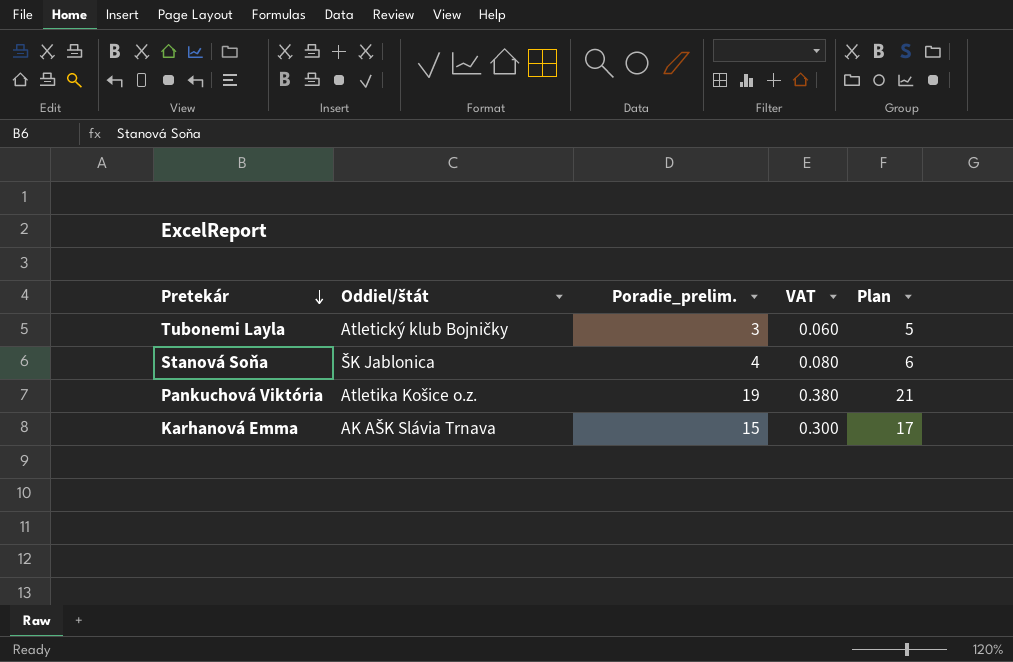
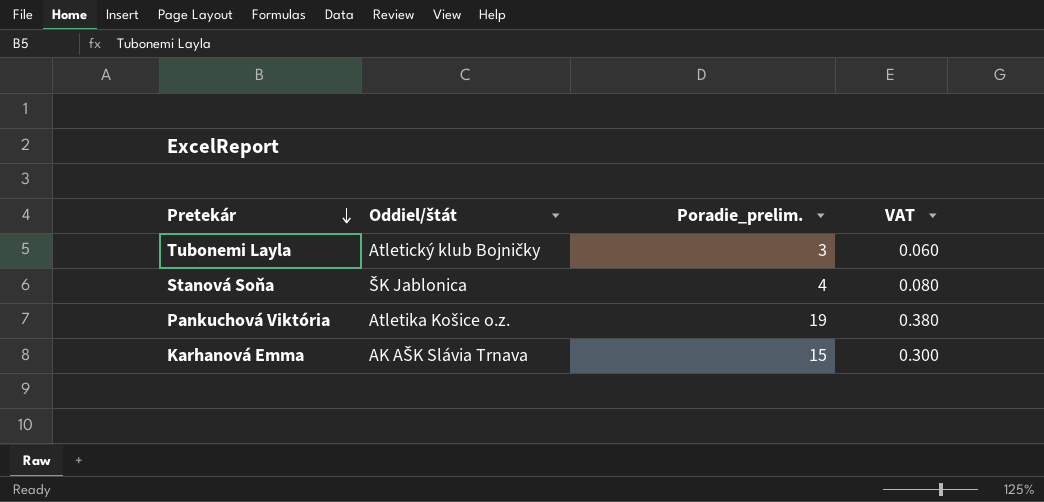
column Plan | formula: [Poradie_prelim.] + 2 -> none

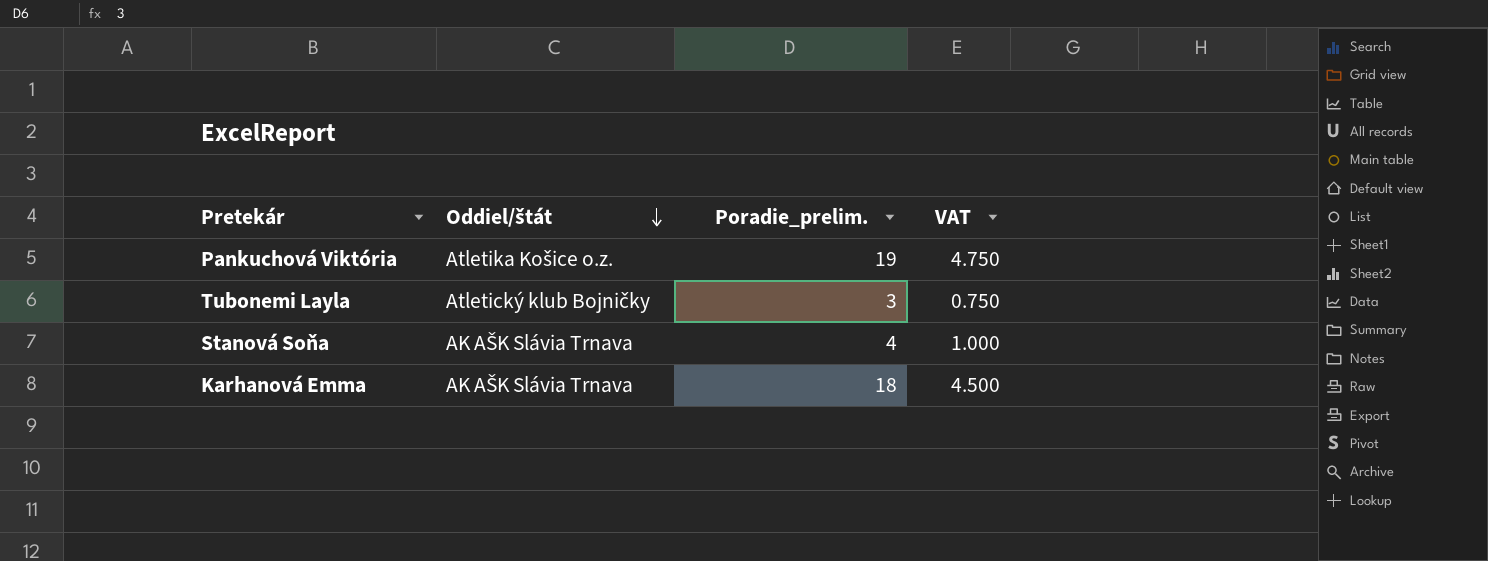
row order: Pretekár descending -> Oddiel/štát descending
column VAT | formula: [Poradie_prelim.] * 0.02 -> [Poradie_prelim.] * 0.25
Stanová Soňa | Oddiel/štát: ŠK Jablonica -> AK AŠK Slávia Trnava
Karhanová Emma | Poradie_prelim.: 15 -> 18

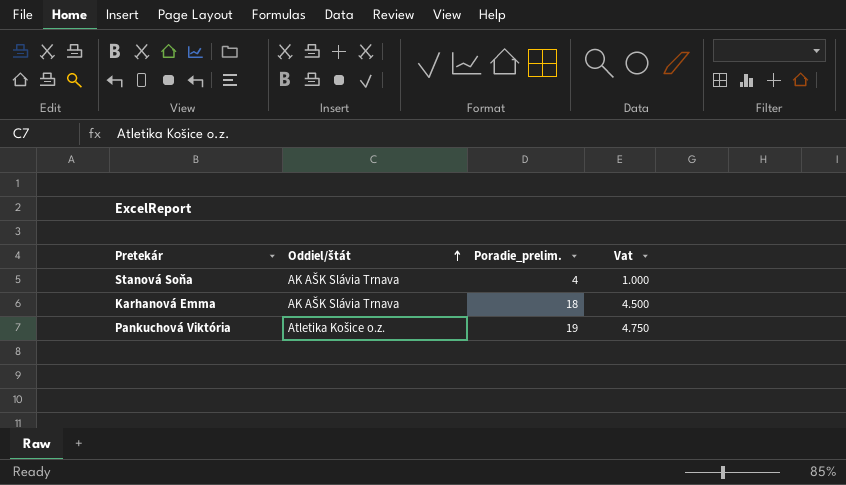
row order: Oddiel/štát descending -> Oddiel/štát ascending
column name: VAT -> Vat
row Tubonemi Layla: Atletický klub Bojničky | 3 | 0.750 -> none

